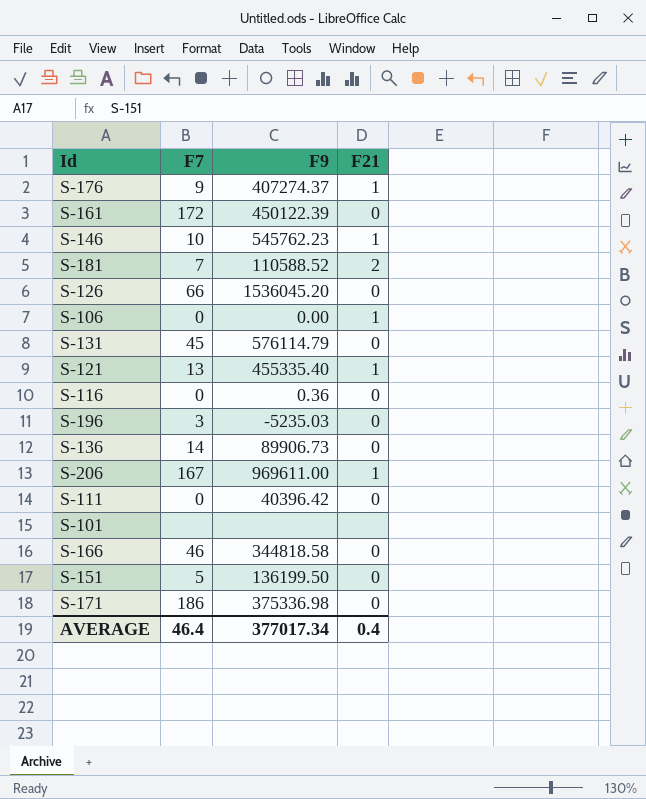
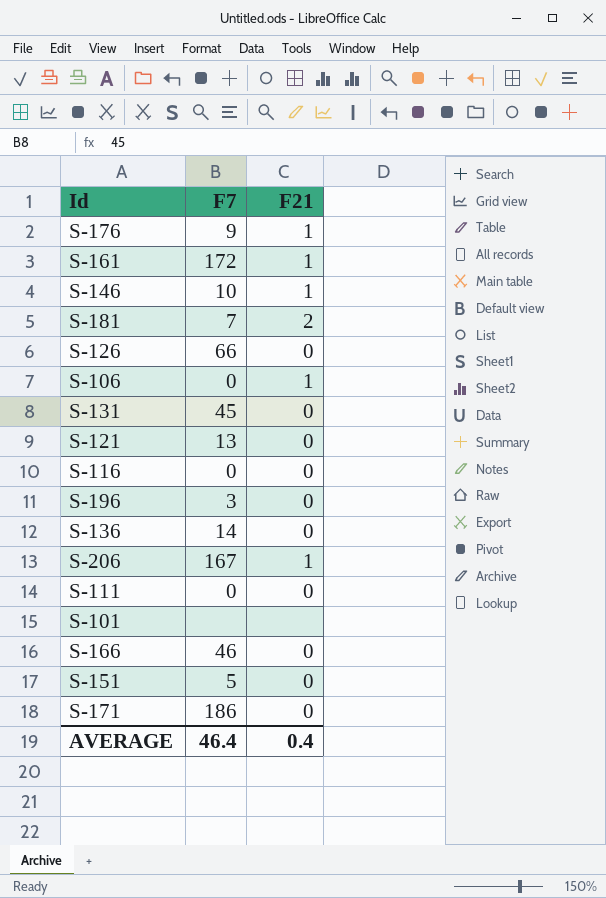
column F9 | position: 3 -> none
S-161 | F21: 0 -> 1
S-121 | F21: 1 -> 0

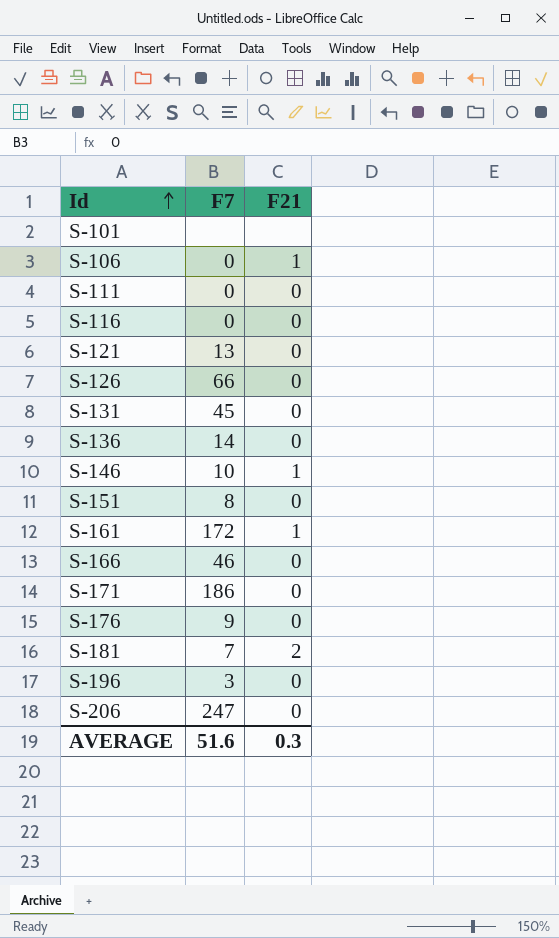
row order: none -> Id ascending
S-151 | F7: 5 -> 8
S-176 | F21: 1 -> 0
S-206 | F7: 167 -> 247
S-206 | F21: 1 -> 0
AVERAGE | F7: 46.4 -> 51.6
AVERAGE | F21: 0.4 -> 0.3

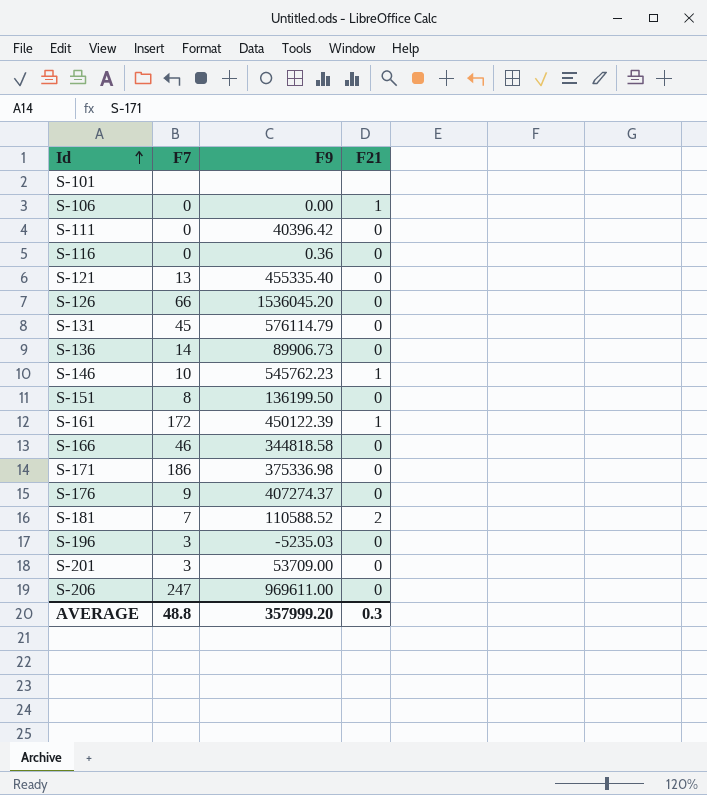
column F9 | position: none -> 3
row S-201: none -> 3 | 53709.00 | 0
AVERAGE | F7: 51.6 -> 48.8

